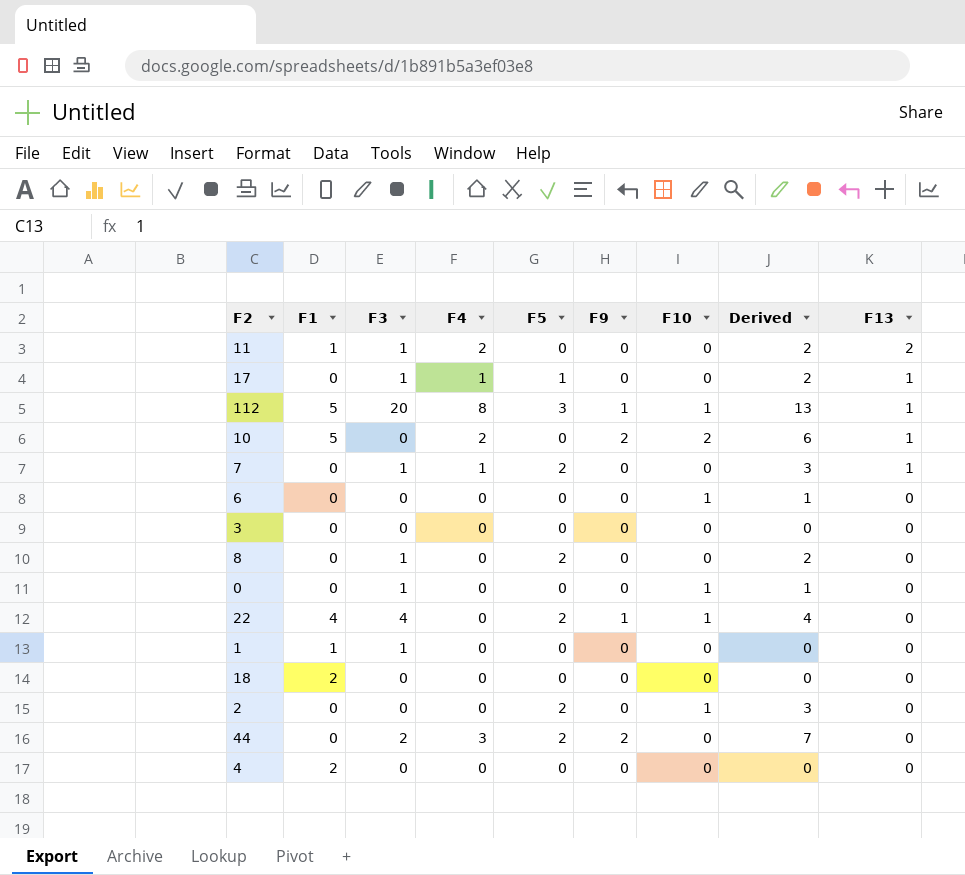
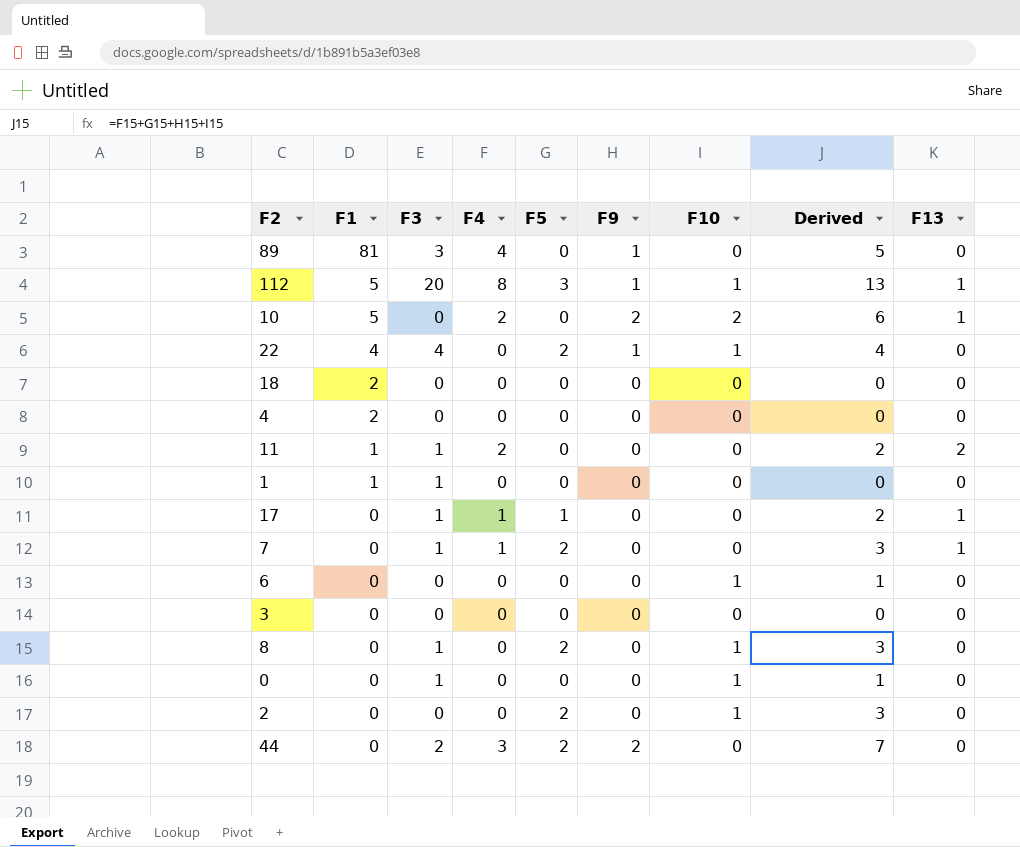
row order: F13 descending -> F1 descending
row 89: none -> 81 | 3 | 4 | 0 | 1 | 0 | 5 | 0
8 | F10: 0 -> 1
8 | Derived: 2 -> 3

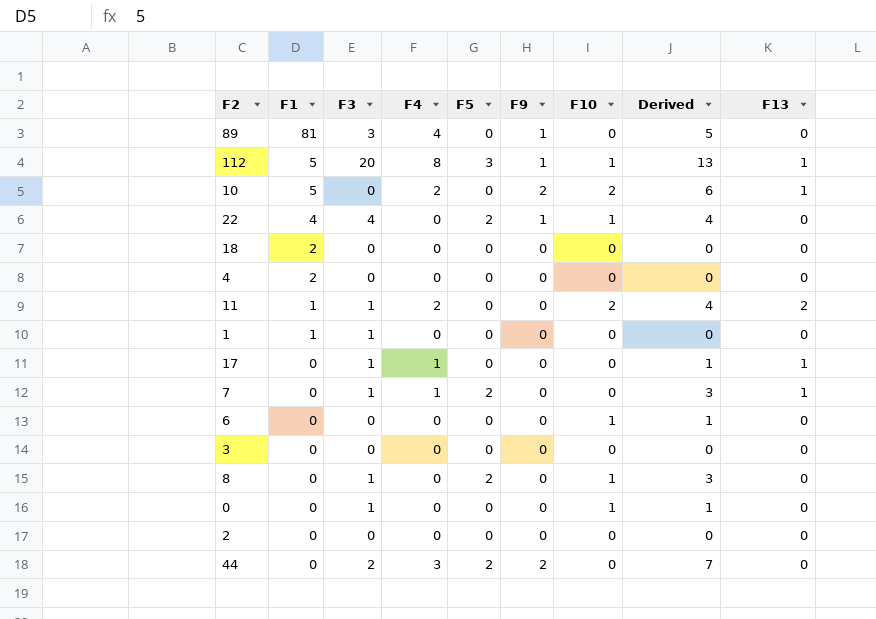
11 | F10: 0 -> 2
11 | Derived: 2 -> 4
17 | F5: 1 -> 0
17 | Derived: 2 -> 1
2 | F5: 2 -> 0
2 | F10: 1 -> 0
2 | Derived: 3 -> 0

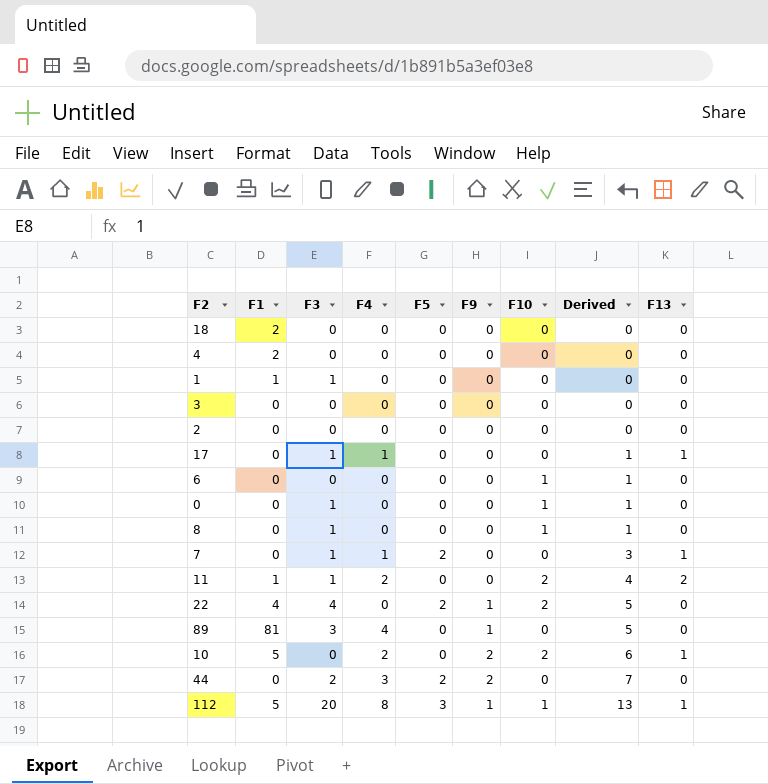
row order: F1 descending -> Derived ascending
8 | F5: 2 -> 0
8 | Derived: 3 -> 1
22 | F10: 1 -> 2
22 | Derived: 4 -> 5

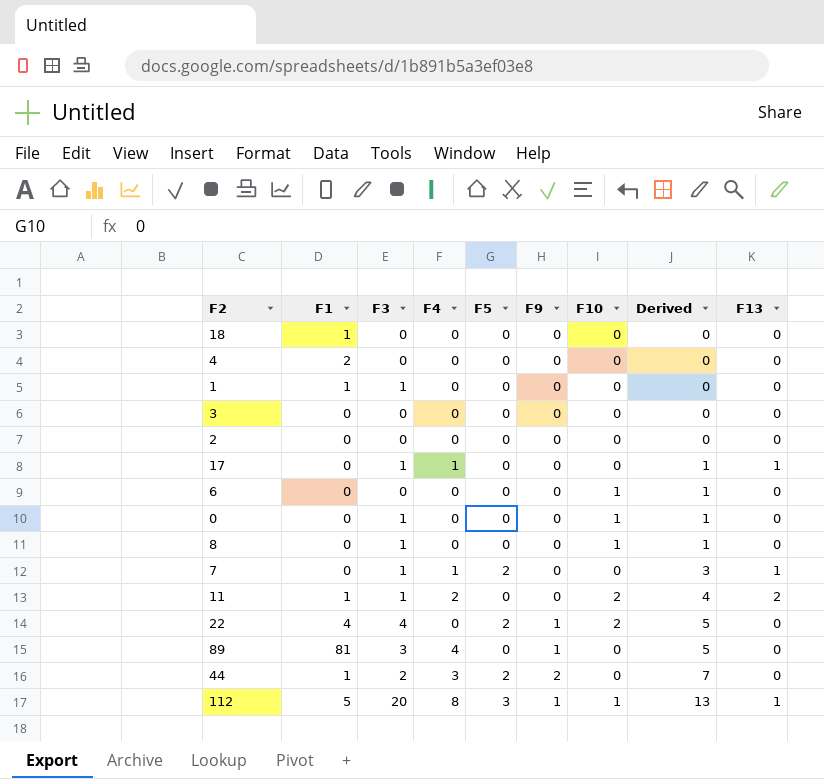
row 10: 5 | 0 | 2 | 0 | 2 | 2 | 6 | 1 -> none
18 | F1: 2 -> 1
44 | F1: 0 -> 1

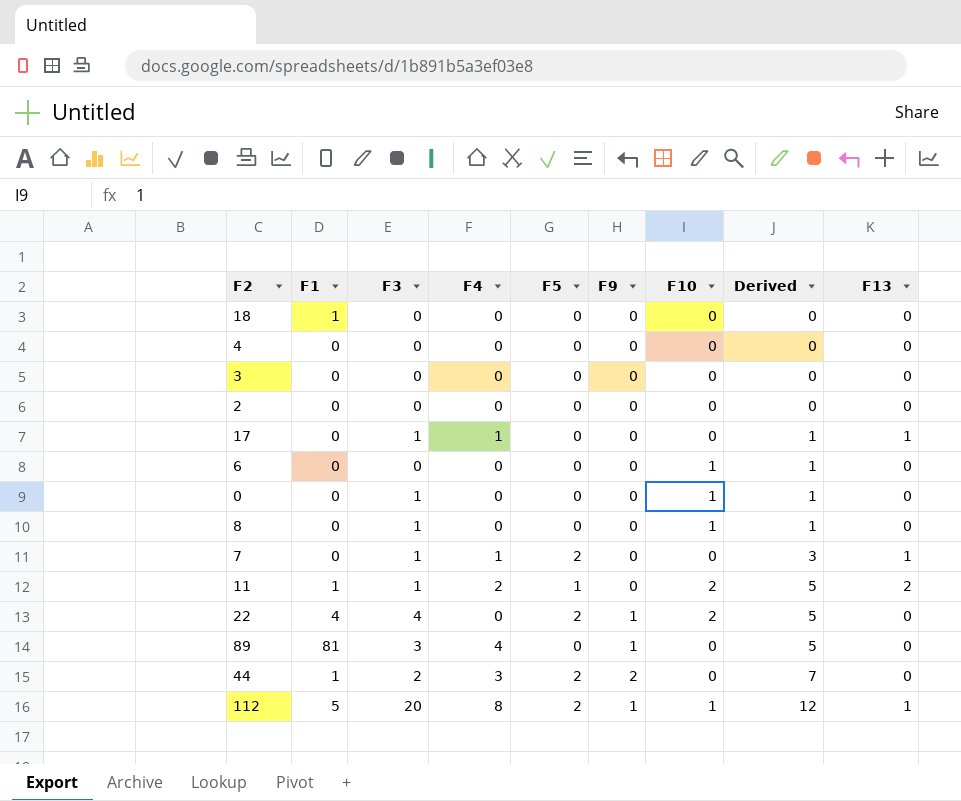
row 1: 1 | 1 | 0 | 0 | 0 | 0 | 0 | 0 -> none
4 | F1: 2 -> 0
11 | F5: 0 -> 1
11 | Derived: 4 -> 5
112 | F5: 3 -> 2
112 | Derived: 13 -> 12

